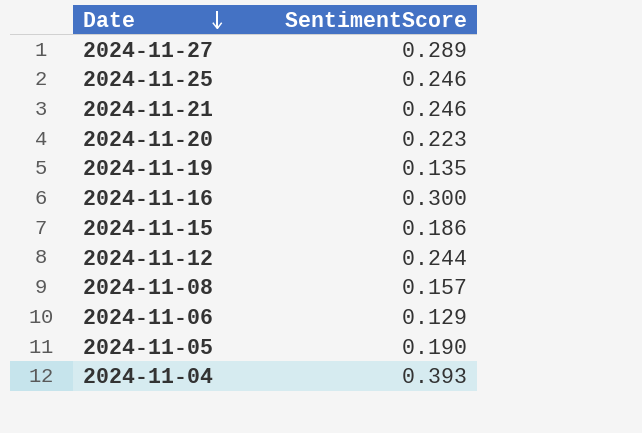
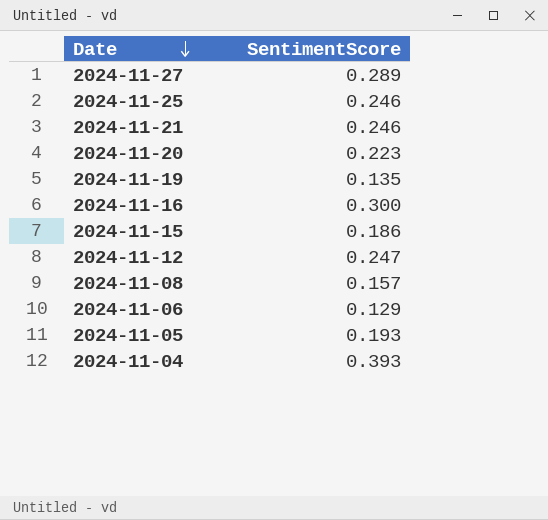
2024-11-12 | SentimentScore: 0.244 -> 0.247
2024-11-05 | SentimentScore: 0.190 -> 0.193

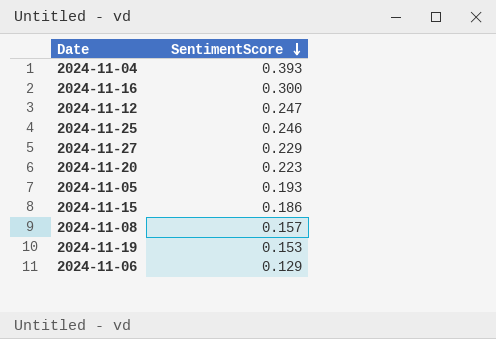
row order: Date descending -> SentimentScore descending
row 2024-11-21: 0.246 -> none
2024-11-27 | SentimentScore: 0.289 -> 0.229
2024-11-19 | SentimentScore: 0.135 -> 0.153

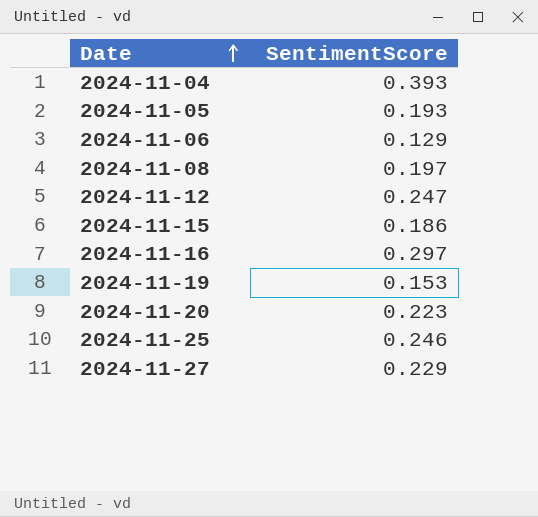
row order: SentimentScore descending -> Date ascending
2024-11-08 | SentimentScore: 0.157 -> 0.197
2024-11-16 | SentimentScore: 0.300 -> 0.297

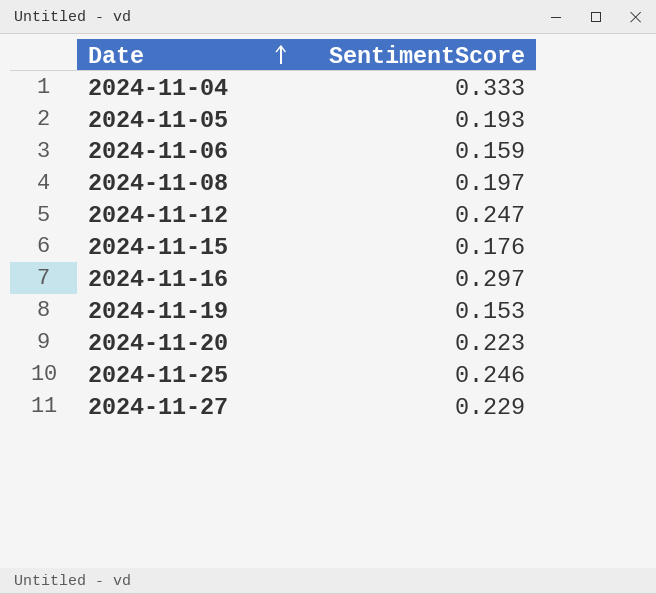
2024-11-04 | SentimentScore: 0.393 -> 0.333
2024-11-06 | SentimentScore: 0.129 -> 0.159
2024-11-15 | SentimentScore: 0.186 -> 0.176

